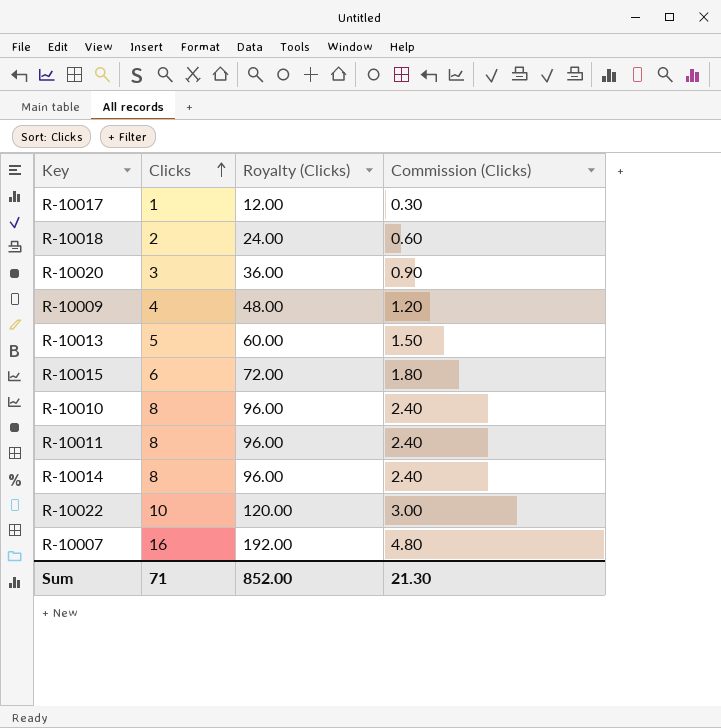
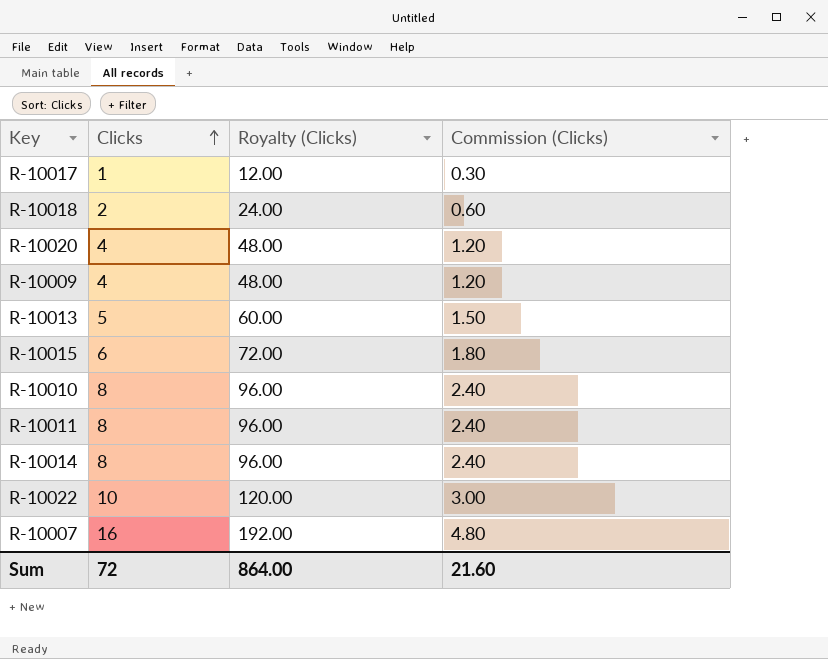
R-10020 | Clicks: 3 -> 4
R-10020 | Royalty (Clicks): 36.00 -> 48.00
R-10020 | Commission (Clicks): 0.90 -> 1.20
Sum | Clicks: 71 -> 72
Sum | Royalty (Clicks): 852.00 -> 864.00
Sum | Commission (Clicks): 21.30 -> 21.60

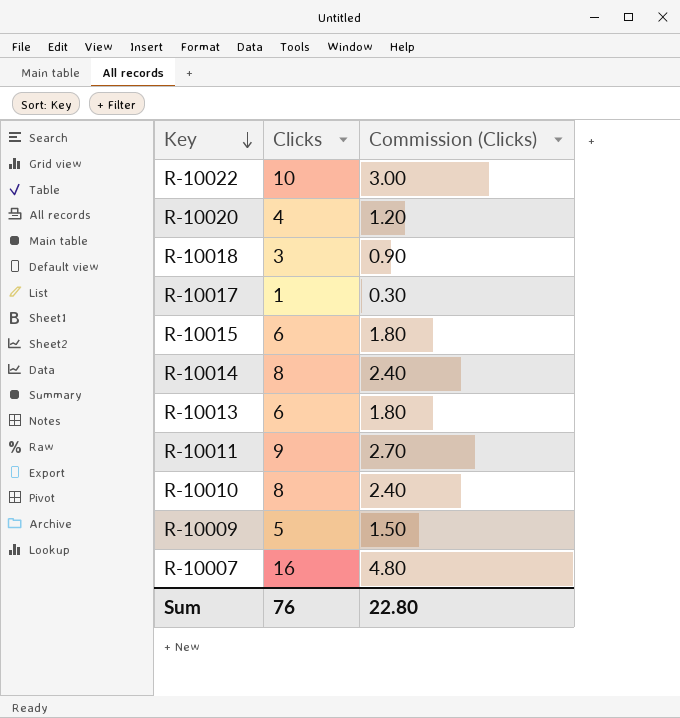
row order: Clicks ascending -> Key descending
column Royalty (Clicks) | formula: [Clicks] * 12 -> none
R-10018 | Clicks: 2 -> 3
R-10018 | Commission (Clicks): 0.60 -> 0.90
R-10013 | Clicks: 5 -> 6
R-10013 | Commission (Clicks): 1.50 -> 1.80
R-10011 | Clicks: 8 -> 9
R-10011 | Commission (Clicks): 2.40 -> 2.70
R-10009 | Clicks: 4 -> 5
R-10009 | Commission (Clicks): 1.20 -> 1.50
Sum | Clicks: 72 -> 76
Sum | Commission (Clicks): 21.60 -> 22.80

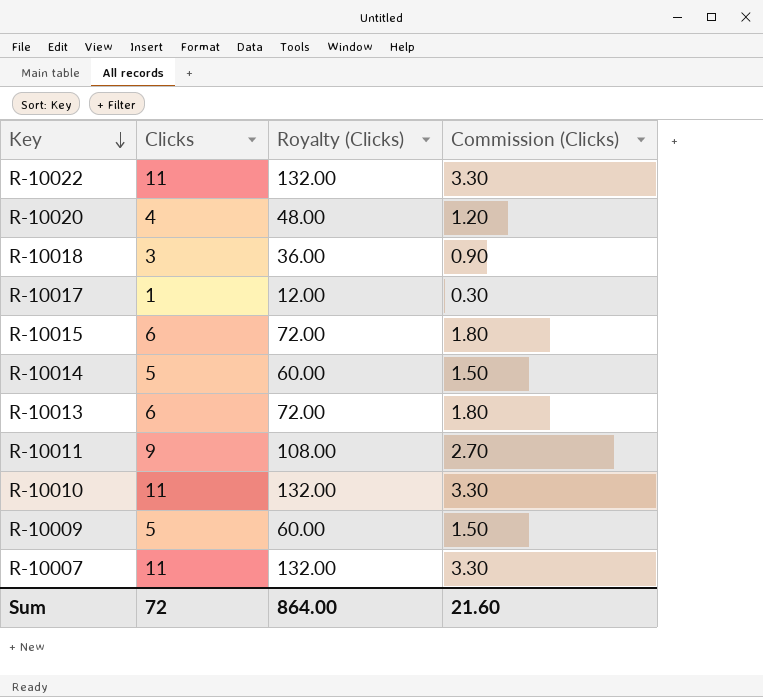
column Royalty (Clicks) | formula: none -> [Clicks] * 12
R-10022 | Clicks: 10 -> 11
R-10022 | Commission (Clicks): 3.00 -> 3.30
R-10014 | Clicks: 8 -> 5
R-10014 | Commission (Clicks): 2.40 -> 1.50
R-10010 | Clicks: 8 -> 11
R-10010 | Commission (Clicks): 2.40 -> 3.30
R-10007 | Clicks: 16 -> 11
R-10007 | Commission (Clicks): 4.80 -> 3.30
Sum | Clicks: 76 -> 72
Sum | Commission (Clicks): 22.80 -> 21.60

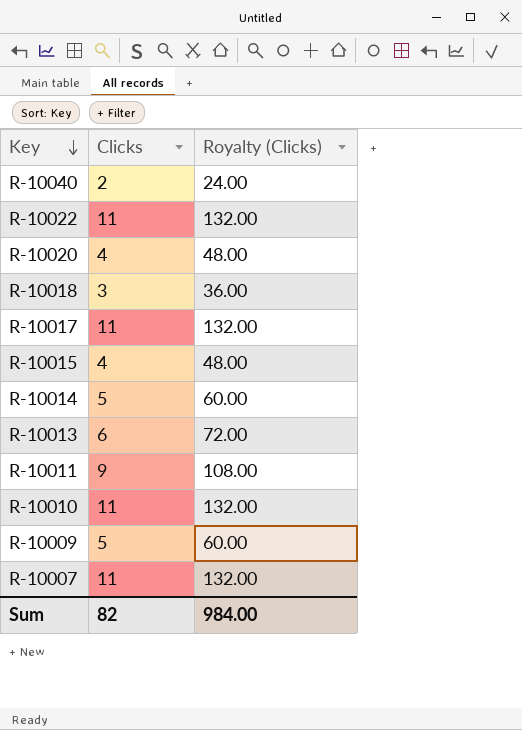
column Commission (Clicks) | formula: [Clicks] * 0.3 -> none
row R-10040: none -> 2 | 24.00
R-10017 | Clicks: 1 -> 11
R-10017 | Royalty (Clicks): 12.00 -> 132.00
R-10015 | Clicks: 6 -> 4
R-10015 | Royalty (Clicks): 72.00 -> 48.00
Sum | Clicks: 72 -> 82
Sum | Royalty (Clicks): 864.00 -> 984.00

